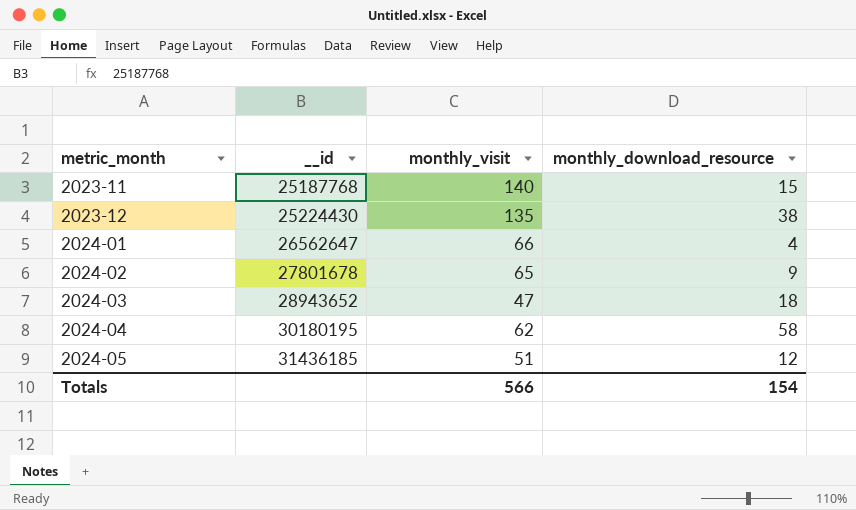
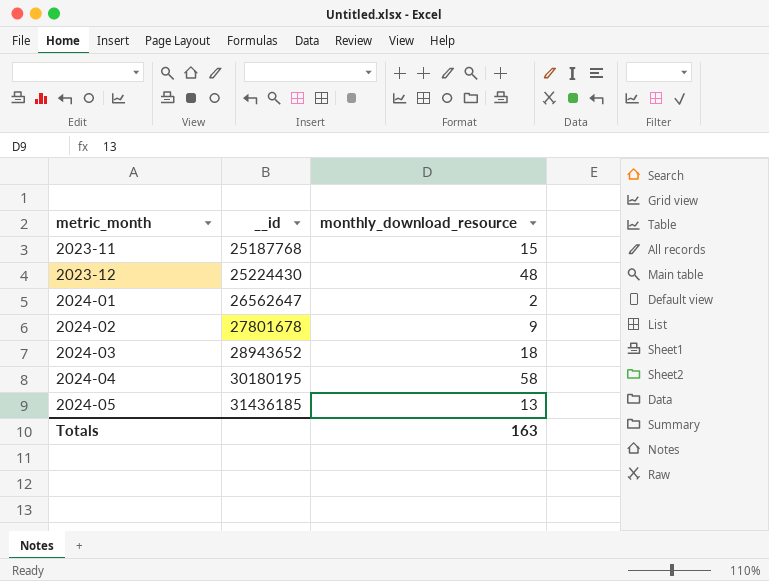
column monthly_visit | position: 3 -> none
2023-12 | monthly_download_resource: 38 -> 48
2024-01 | monthly_download_resource: 4 -> 2
2024-05 | monthly_download_resource: 12 -> 13
Totals | monthly_download_resource: 154 -> 163

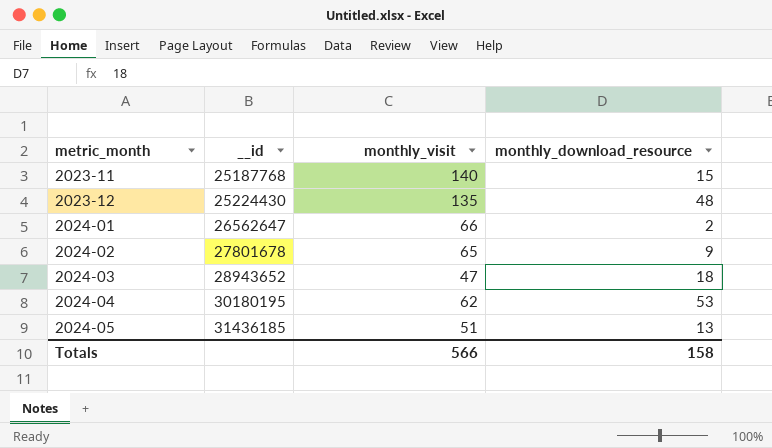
column monthly_visit | position: none -> 3
2024-04 | monthly_download_resource: 58 -> 53
Totals | monthly_download_resource: 163 -> 158

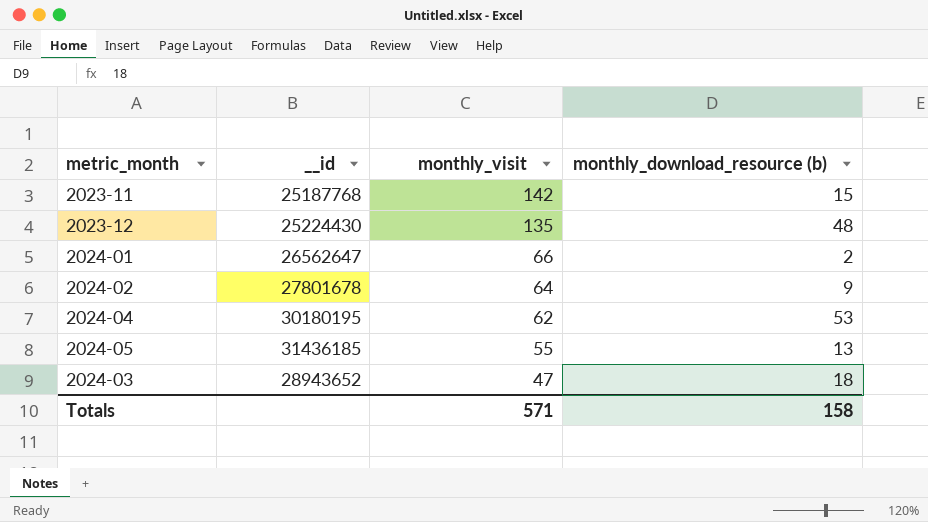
row order: metric_month ascending -> monthly_visit descending
column name: monthly_download_resource -> monthly_download_resource (b)
2023-11 | monthly_visit: 140 -> 142
2024-02 | monthly_visit: 65 -> 64
2024-05 | monthly_visit: 51 -> 55
Totals | monthly_visit: 566 -> 571

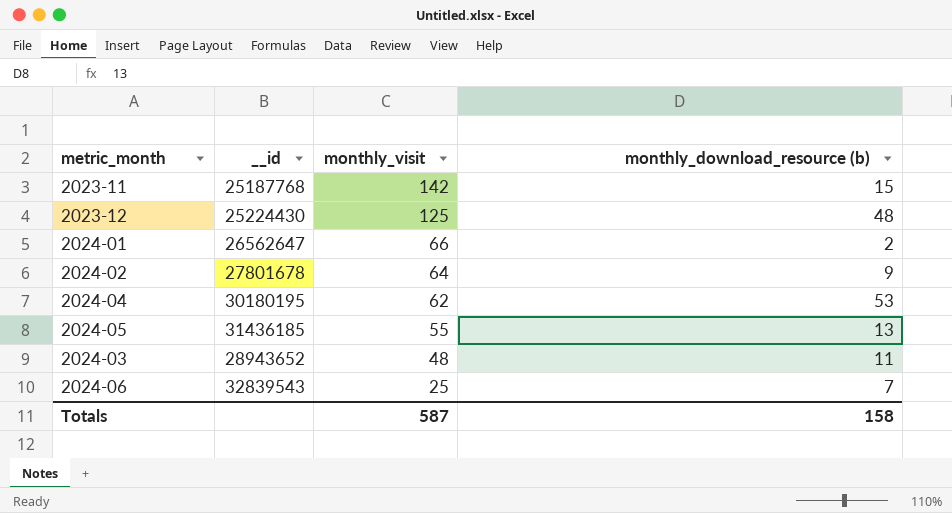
2023-12 | monthly_visit: 135 -> 125
2024-03 | monthly_visit: 47 -> 48
2024-03 | monthly_download_resource (b): 18 -> 11
row 2024-06: none -> 32839543 | 25 | 7
Totals | monthly_visit: 571 -> 587

